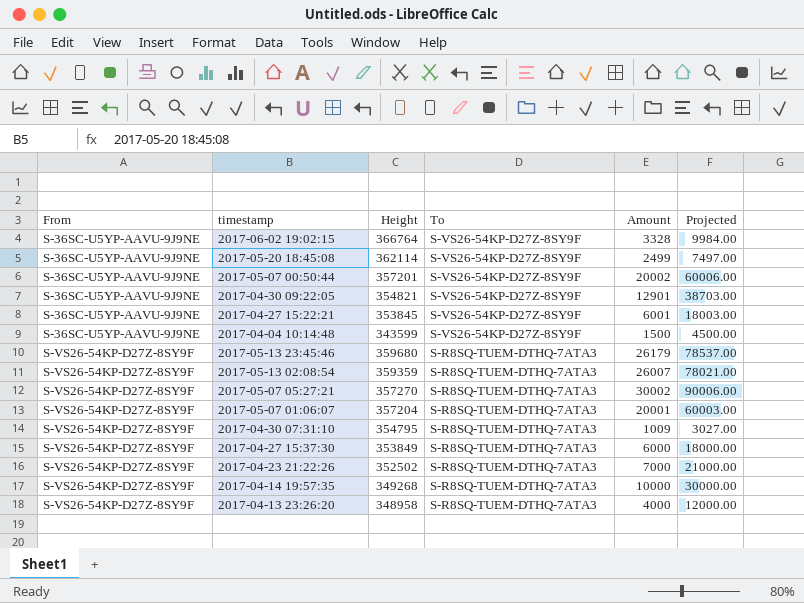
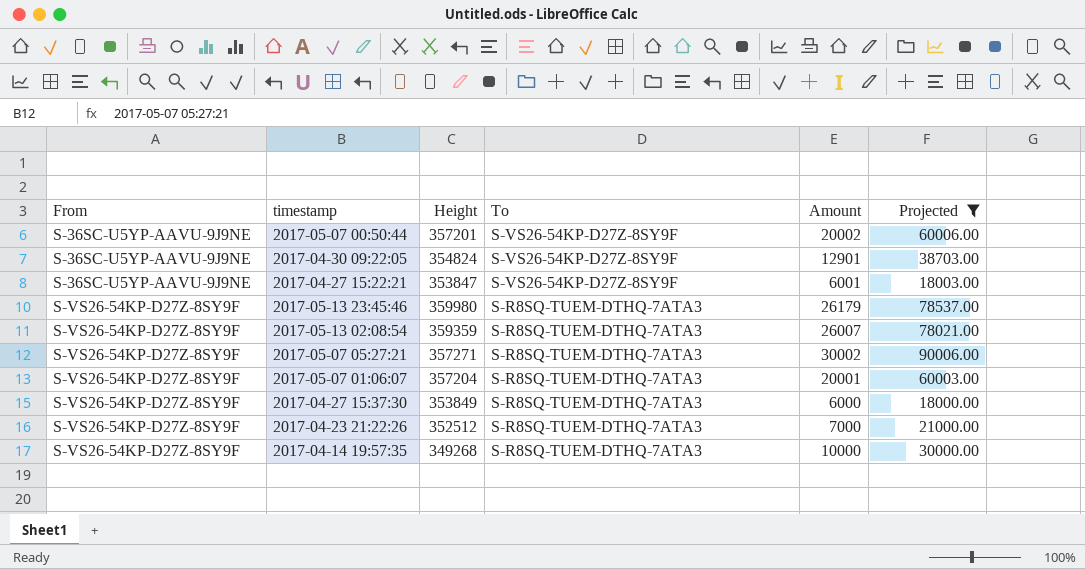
filter: none -> Projected >= 18000.00
2017-04-30 09:22:05 | Height: 354821 -> 354824
2017-04-27 15:22:21 | Height: 353845 -> 353847
2017-05-13 23:45:46 | Height: 359680 -> 359980
2017-05-07 05:27:21 | Height: 357270 -> 357271
2017-04-23 21:22:26 | Height: 352502 -> 352512

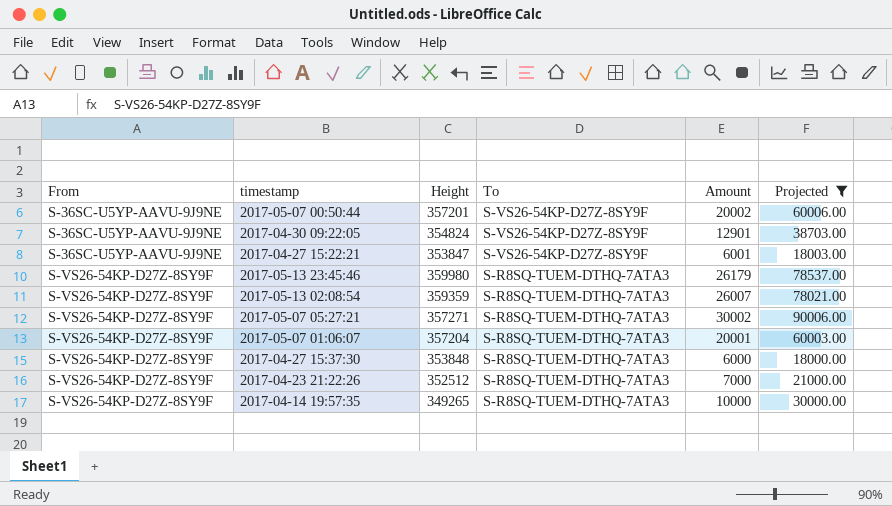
2017-04-27 15:37:30 | Height: 353849 -> 353848
2017-04-14 19:57:35 | Height: 349268 -> 349265

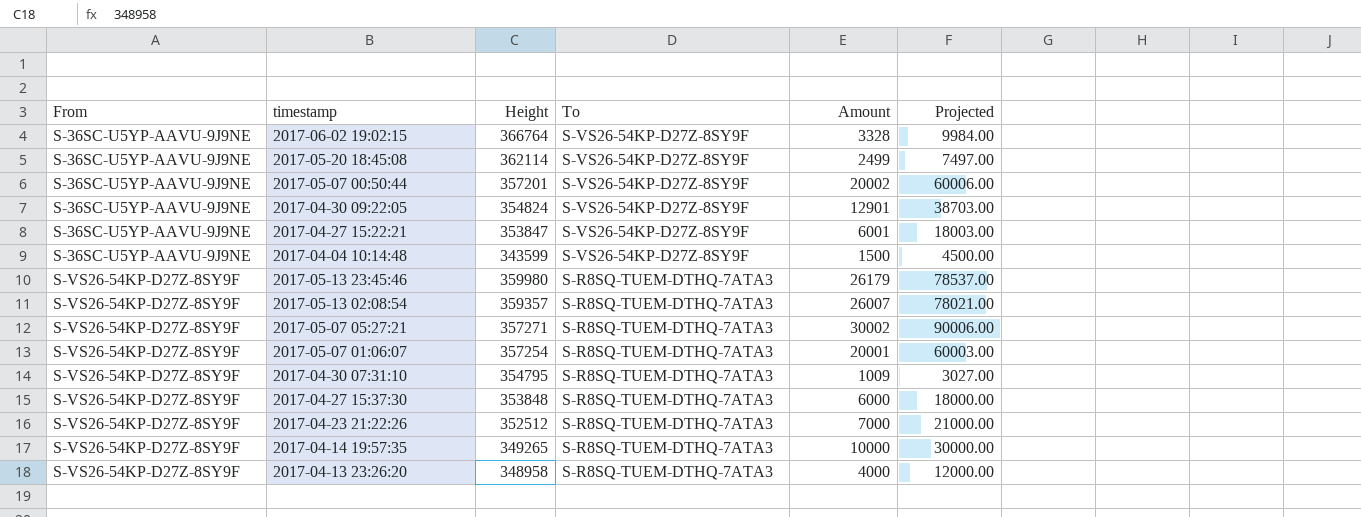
filter: Projected >= 18000.00 -> none
2017-05-13 02:08:54 | Height: 359359 -> 359357
2017-05-07 01:06:07 | Height: 357204 -> 357254

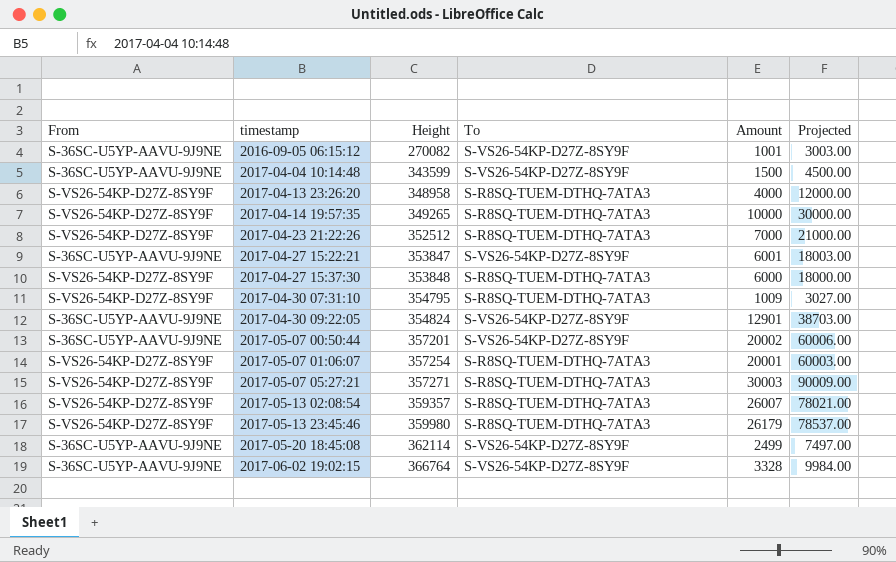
row order: From ascending -> timestamp ascending
row 2016-09-05 06:15:12: none -> S-36SC-U5YP-AAVU-9J9NE | 270082 | S-VS26-54KP-D27Z-8SY9F | 1001 | 3003.00
2017-05-07 05:27:21 | Amount: 30002 -> 30003
2017-05-07 05:27:21 | Projected: 90006.00 -> 90009.00

